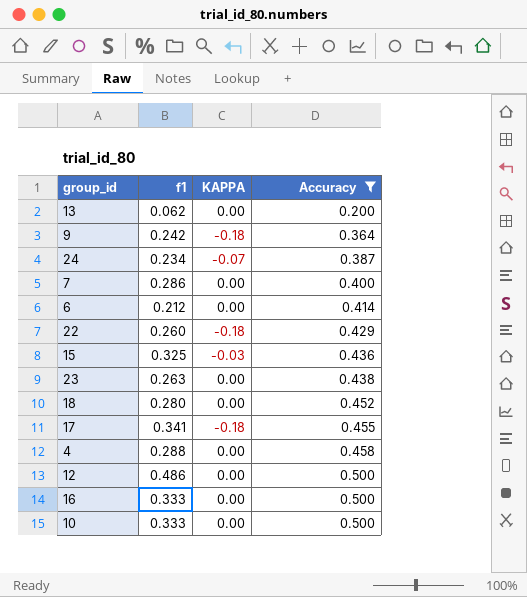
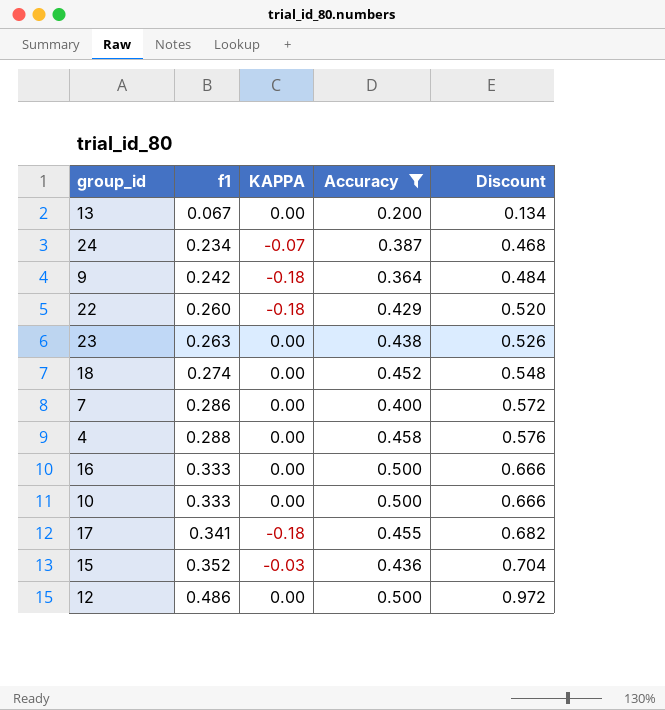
row order: Accuracy ascending -> f1 ascending
column Discount | formula: none -> [f1] * 2
row 6: 0.212 | 0.00 | 0.414 -> none
13 | f1: 0.062 -> 0.067
18 | f1: 0.280 -> 0.274
15 | f1: 0.325 -> 0.352

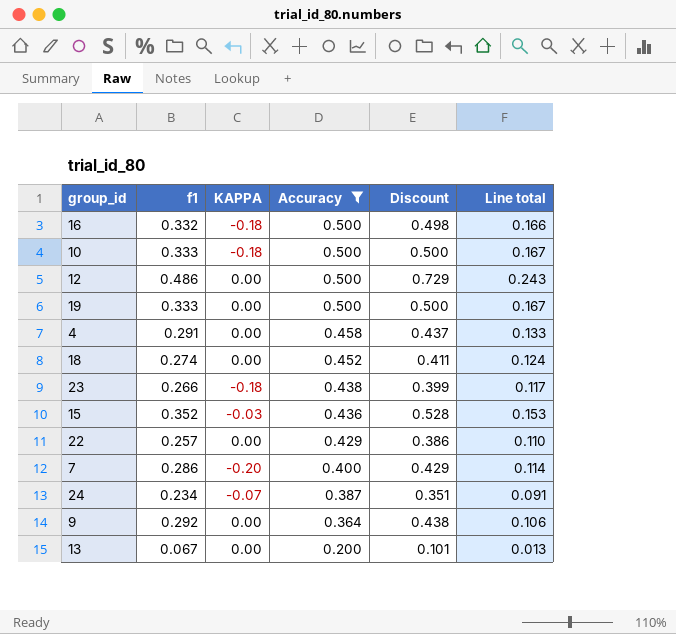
row order: f1 ascending -> Accuracy descending
column Discount | formula: [f1] * 2 -> [f1] * 1.5
column Line total | formula: none -> [f1] * [Accuracy]
row 17: 0.341 | -0.18 | 0.455 | 0.682 -> none
16 | f1: 0.333 -> 0.332
16 | KAPPA: 0.00 -> -0.18
10 | KAPPA: 0.00 -> -0.18
row 19: none -> 0.333 | 0.00 | 0.500 | 0.500 | 0.167
4 | f1: 0.288 -> 0.291
23 | f1: 0.263 -> 0.266
23 | KAPPA: 0.00 -> -0.18
22 | f1: 0.260 -> 0.257
22 | KAPPA: -0.18 -> 0.00
7 | KAPPA: 0.00 -> -0.20
9 | f1: 0.242 -> 0.292
9 | KAPPA: -0.18 -> 0.00

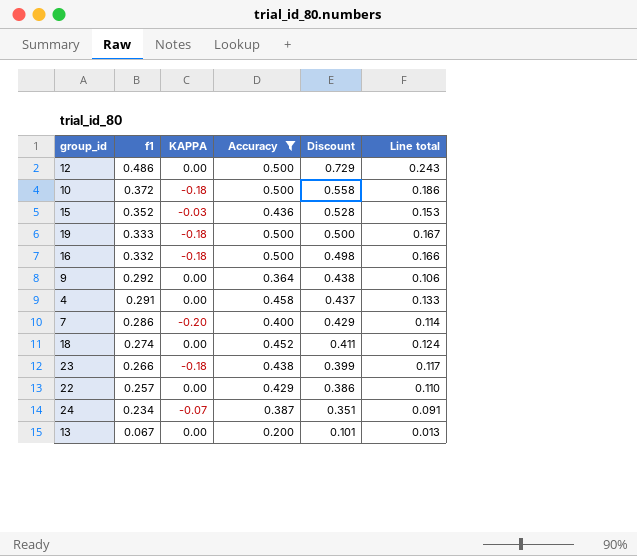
row order: Accuracy descending -> f1 descending
10 | f1: 0.333 -> 0.372
10 | Discount: 0.500 -> 0.558
10 | Line total: 0.167 -> 0.186
19 | KAPPA: 0.00 -> -0.18

